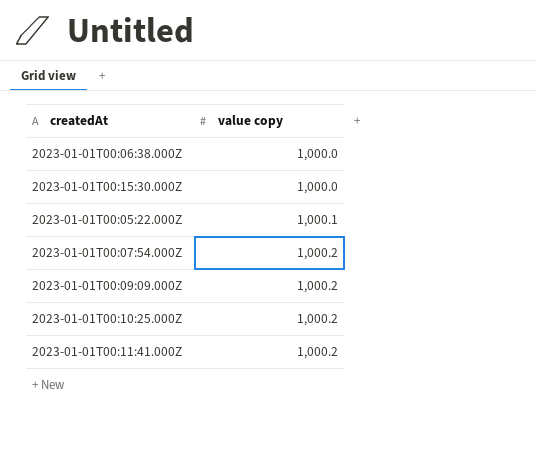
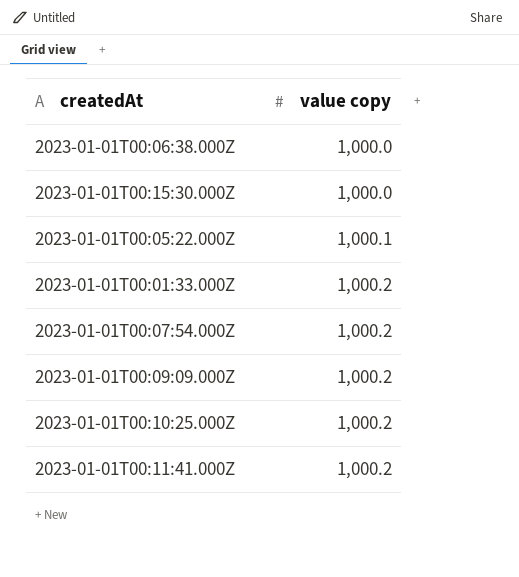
row 2023-01-01T00:01:33.000Z: none -> 1,000.2

